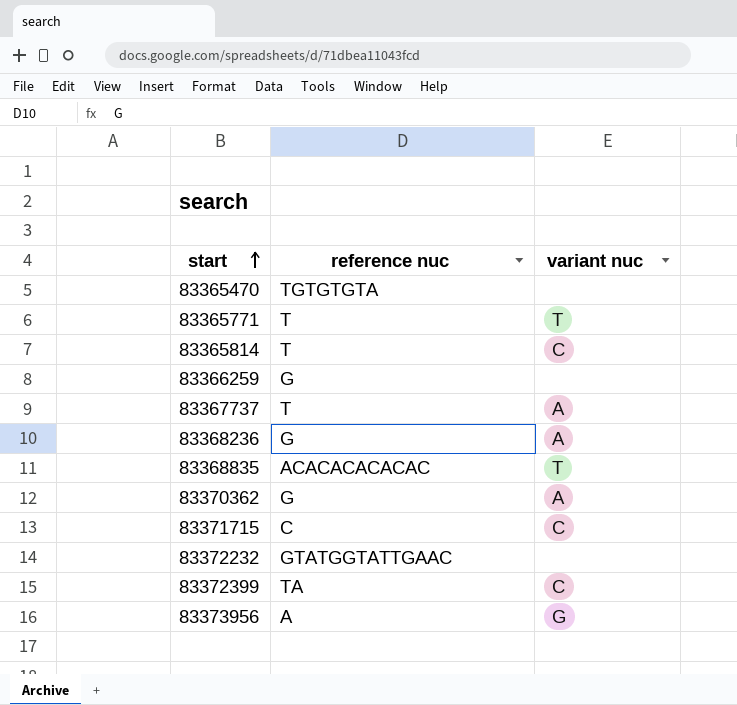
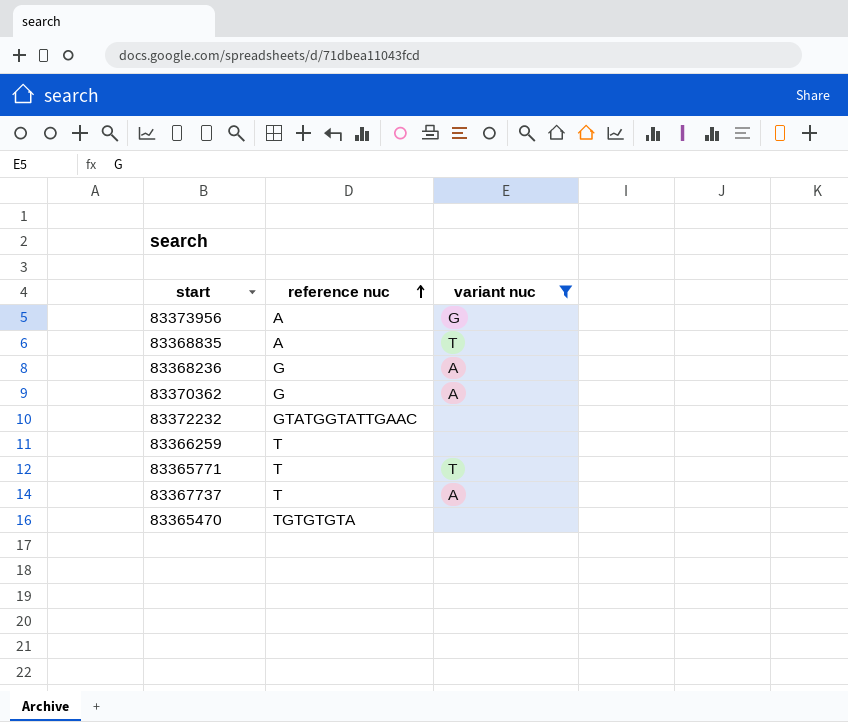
filter: none -> variant nuc != C
row order: start ascending -> reference nuc ascending
83368835 | reference nuc: ACACACACACAC -> A
83366259 | reference nuc: G -> T

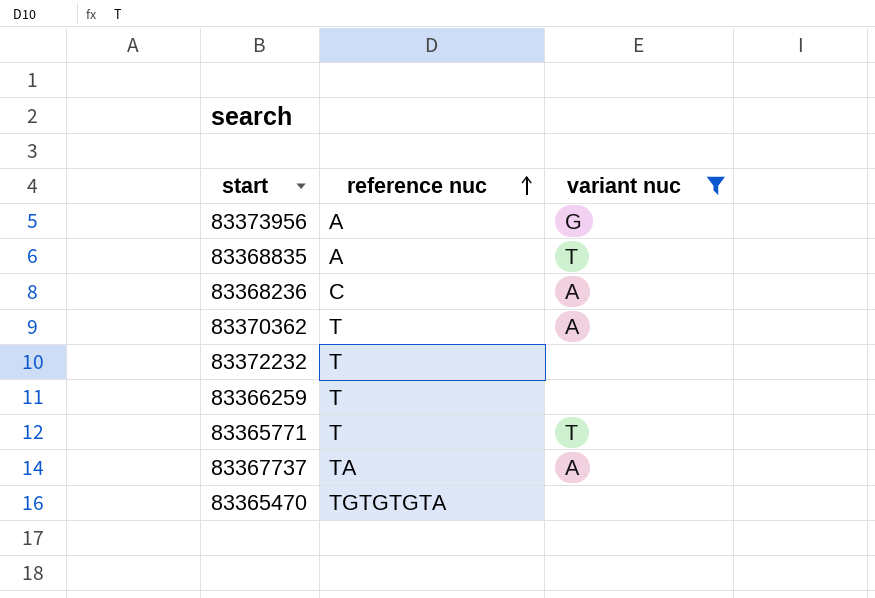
83368236 | reference nuc: G -> C
83370362 | reference nuc: G -> T
83372232 | reference nuc: GTATGGTATTGAAC -> T
83367737 | reference nuc: T -> TA

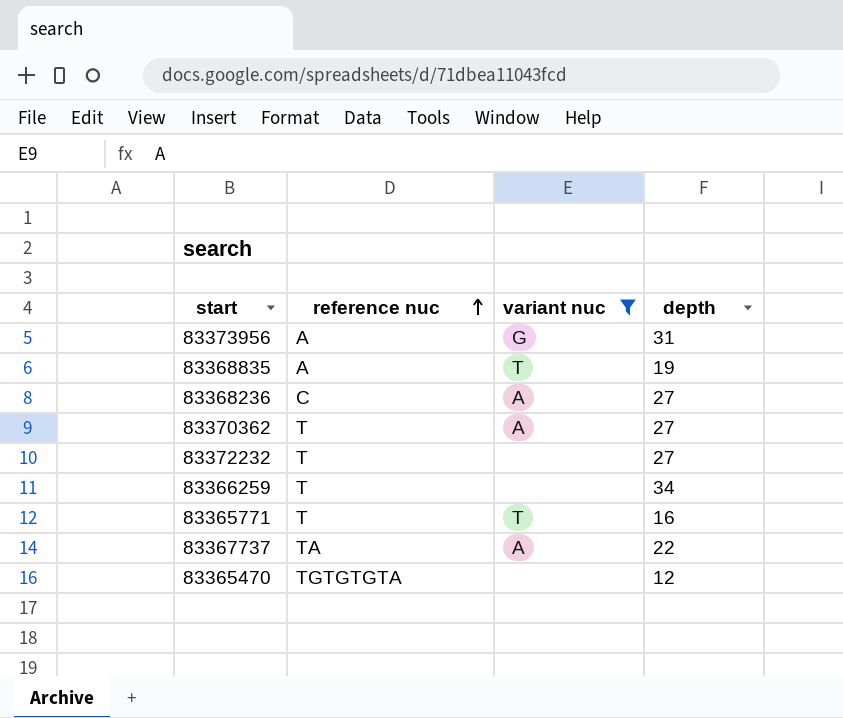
column depth | position: none -> 4

